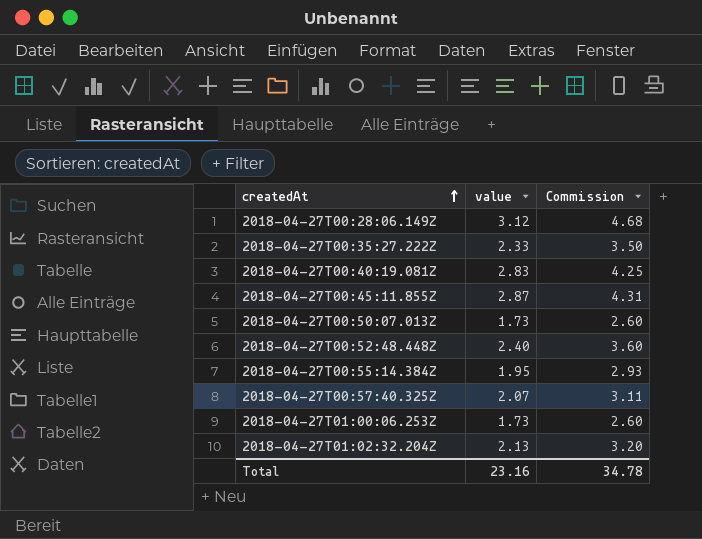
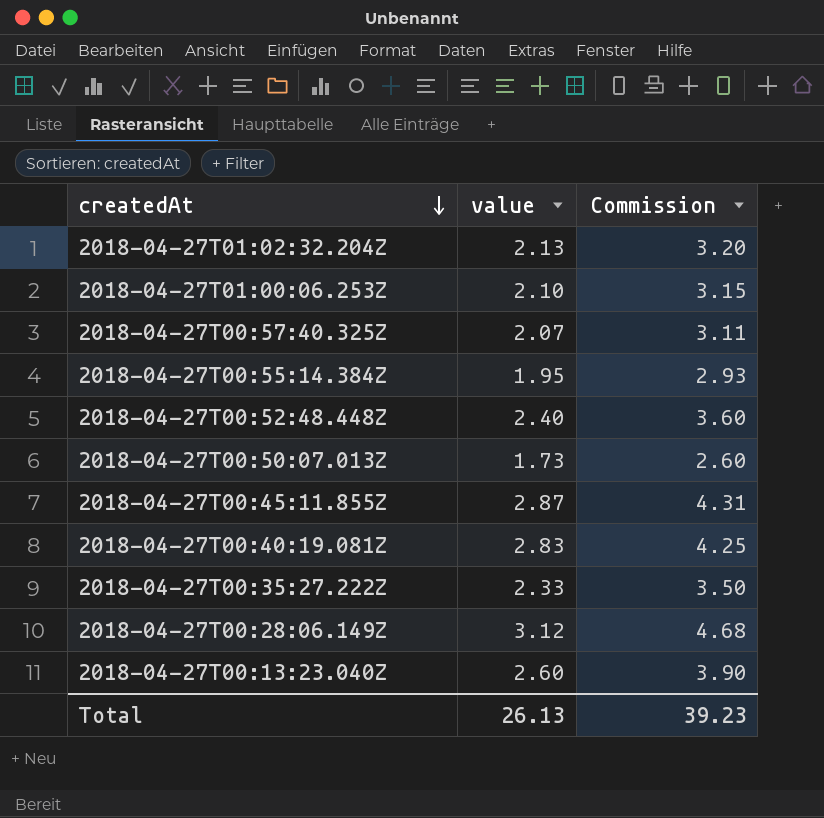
row order: createdAt ascending -> createdAt descending
2018-04-27T01:00:06.253Z | value: 1.73 -> 2.10
2018-04-27T01:00:06.253Z | Commission: 2.60 -> 3.15
row 2018-04-27T00:13:23.040Z: none -> 2.60 | 3.90
Total | value: 23.16 -> 26.13
Total | Commission: 34.78 -> 39.23

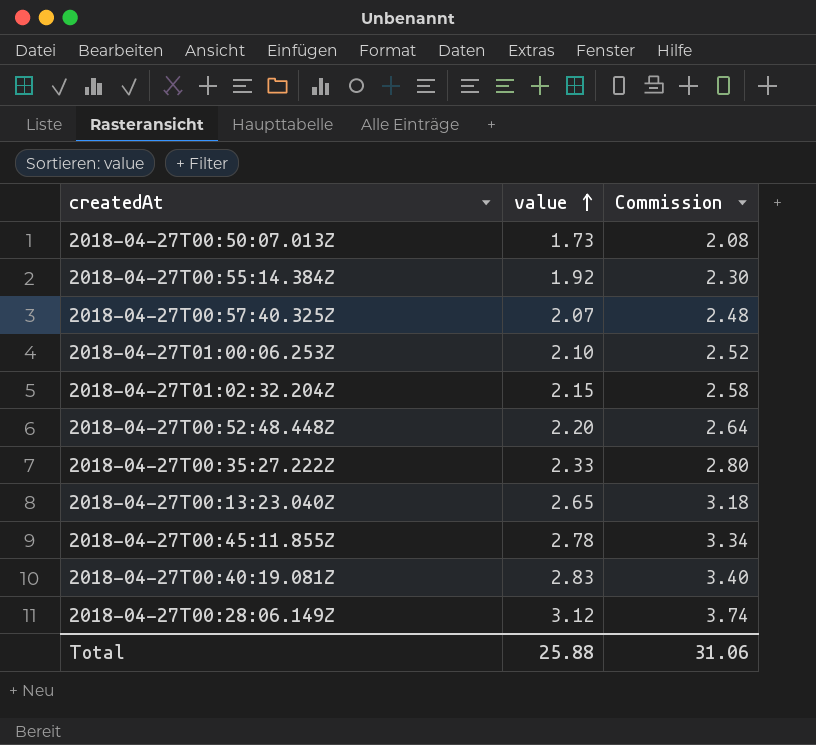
row order: createdAt descending -> value ascending
column Commission | formula: [value] * 1.5 -> [value] * 1.2
2018-04-27T00:55:14.384Z | value: 1.95 -> 1.92
2018-04-27T01:02:32.204Z | value: 2.13 -> 2.15
2018-04-27T00:52:48.448Z | value: 2.40 -> 2.20
2018-04-27T00:13:23.040Z | value: 2.60 -> 2.65
2018-04-27T00:45:11.855Z | value: 2.87 -> 2.78
Total | value: 26.13 -> 25.88
Total | Commission: 39.23 -> 31.06

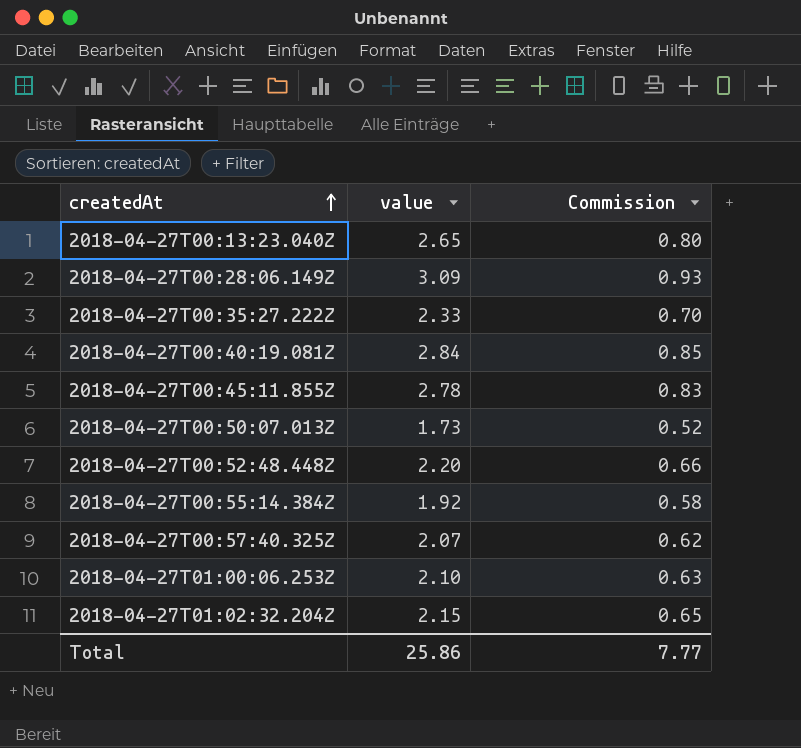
row order: value ascending -> createdAt ascending
column Commission | formula: [value] * 1.2 -> [value] * 0.3
2018-04-27T00:28:06.149Z | value: 3.12 -> 3.09
2018-04-27T00:40:19.081Z | value: 2.83 -> 2.84
Total | value: 25.88 -> 25.86
Total | Commission: 31.06 -> 7.77

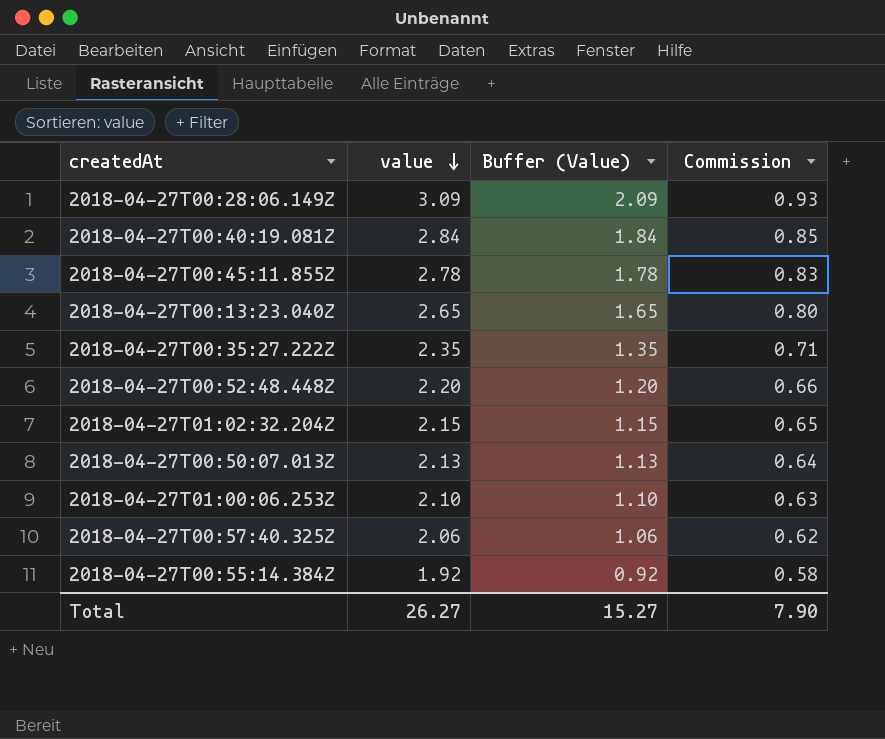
row order: createdAt ascending -> value descending
column Buffer (Value) | formula: none -> [value] - 1
2018-04-27T00:35:27.222Z | value: 2.33 -> 2.35
2018-04-27T00:35:27.222Z | Commission: 0.70 -> 0.71
2018-04-27T00:50:07.013Z | value: 1.73 -> 2.13
2018-04-27T00:50:07.013Z | Commission: 0.52 -> 0.64
2018-04-27T00:57:40.325Z | value: 2.07 -> 2.06
Total | value: 25.86 -> 26.27
Total | Commission: 7.77 -> 7.90

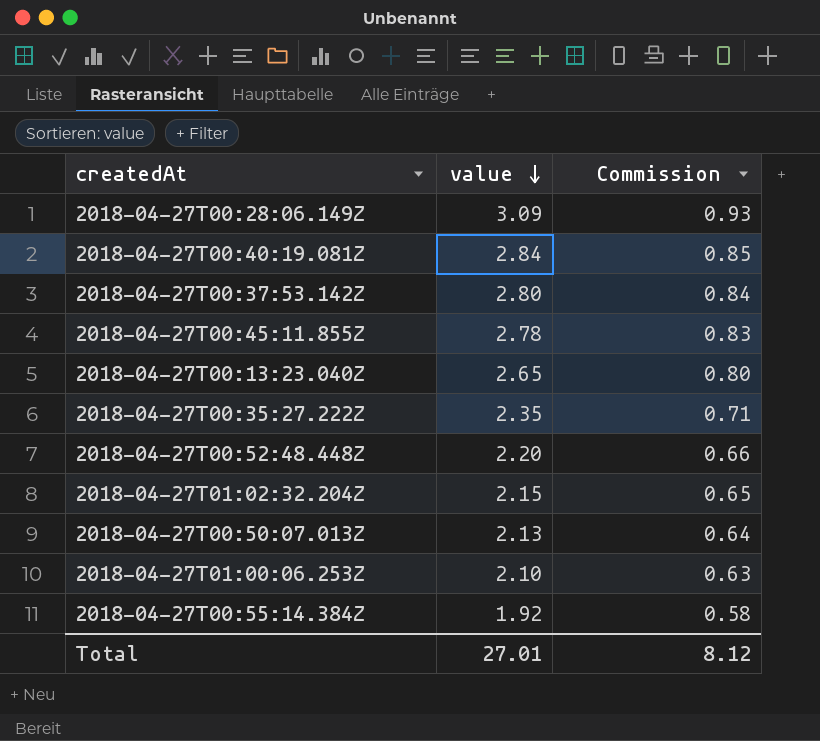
column Buffer (Value) | formula: [value] - 1 -> none
row 2018-04-27T00:57:40.325Z: 2.06 | 1.06 | 0.62 -> none
row 2018-04-27T00:37:53.142Z: none -> 2.80 | 0.84
Total | value: 26.27 -> 27.01
Total | Commission: 7.90 -> 8.12

